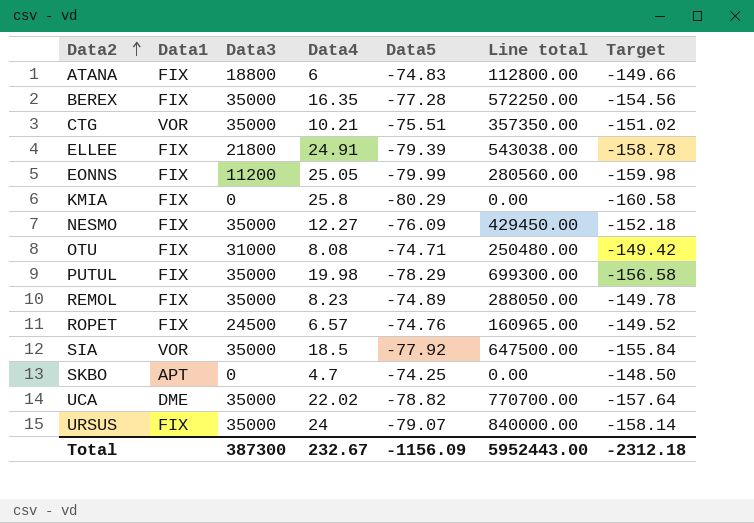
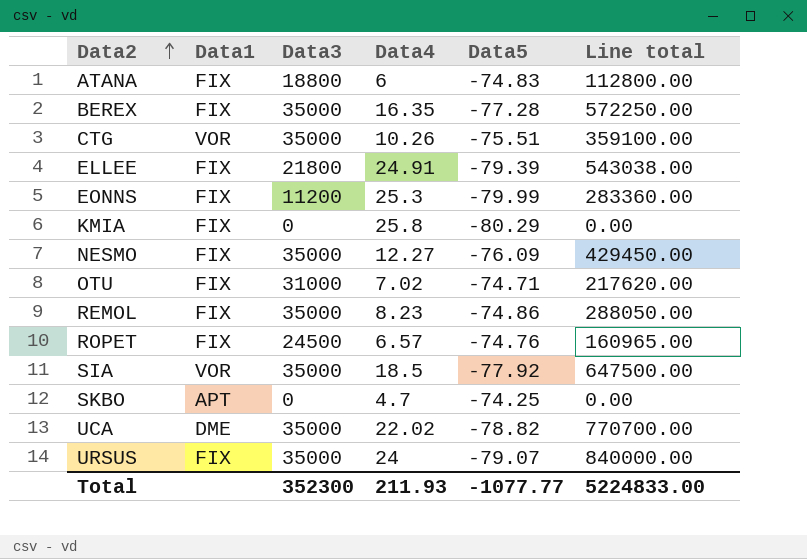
column Target | formula: [Data5] * 2 -> none
row PUTUL: FIX | 35000 | 19.98 | -78.29 | 699300.00 | -156.58 -> none
CTG | Data4: 10.21 -> 10.26
CTG | Line total: 357350.00 -> 359100.00
EONNS | Data4: 25.05 -> 25.3
EONNS | Line total: 280560.00 -> 283360.00
OTU | Data4: 8.08 -> 7.02
OTU | Line total: 250480.00 -> 217620.00
REMOL | Data5: -74.89 -> -74.86
Total | Data3: 387300 -> 352300
Total | Data4: 232.67 -> 211.93
Total | Data5: -1156.09 -> -1077.77
Total | Line total: 5952443.00 -> 5224833.00

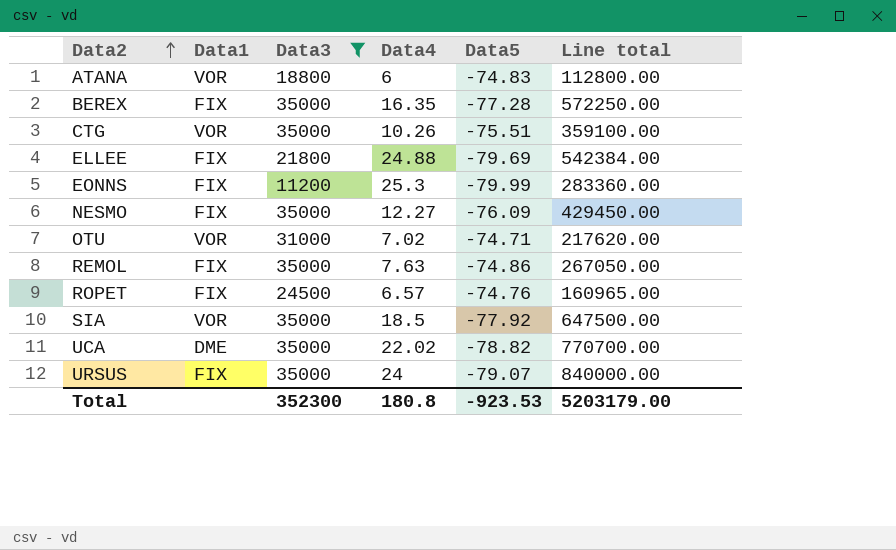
filter: none -> Data3 != 0
ATANA | Data1: FIX -> VOR
ELLEE | Data4: 24.91 -> 24.88
ELLEE | Data5: -79.39 -> -79.69
ELLEE | Line total: 543038.00 -> 542384.00
OTU | Data1: FIX -> VOR
REMOL | Data4: 8.23 -> 7.63
REMOL | Line total: 288050.00 -> 267050.00
Total | Data4: 211.93 -> 180.8
Total | Data5: -1077.77 -> -923.53
Total | Line total: 5224833.00 -> 5203179.00

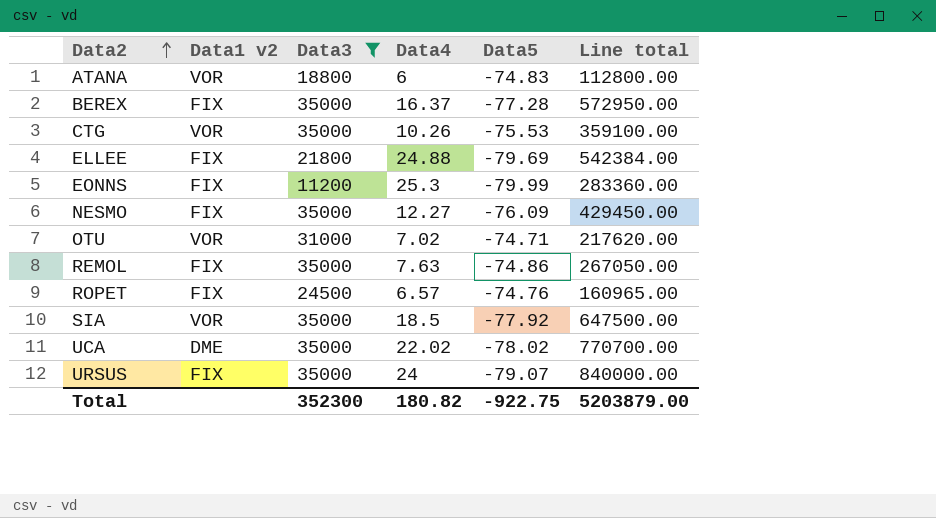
column name: Data1 -> Data1 v2
BEREX | Data4: 16.35 -> 16.37
BEREX | Line total: 572250.00 -> 572950.00
CTG | Data5: -75.51 -> -75.53
UCA | Data5: -78.82 -> -78.02
Total | Data4: 180.8 -> 180.82
Total | Data5: -923.53 -> -922.75
Total | Line total: 5203179.00 -> 5203879.00

